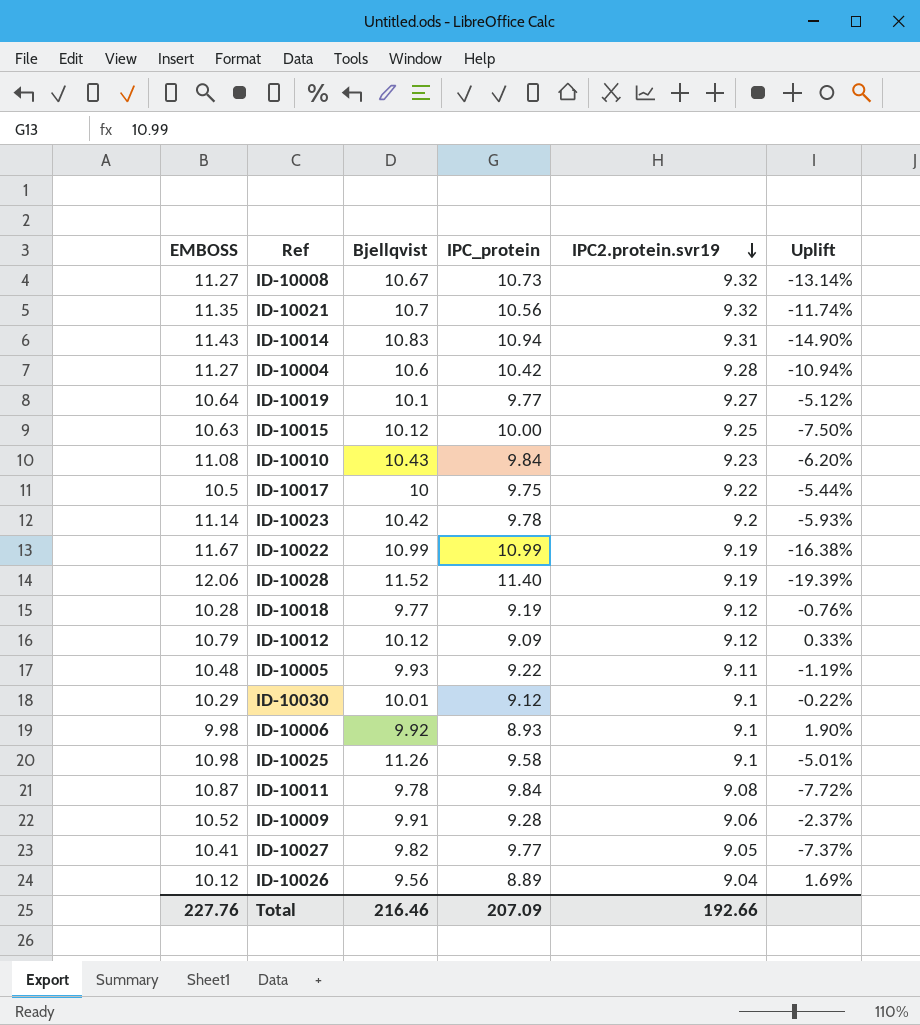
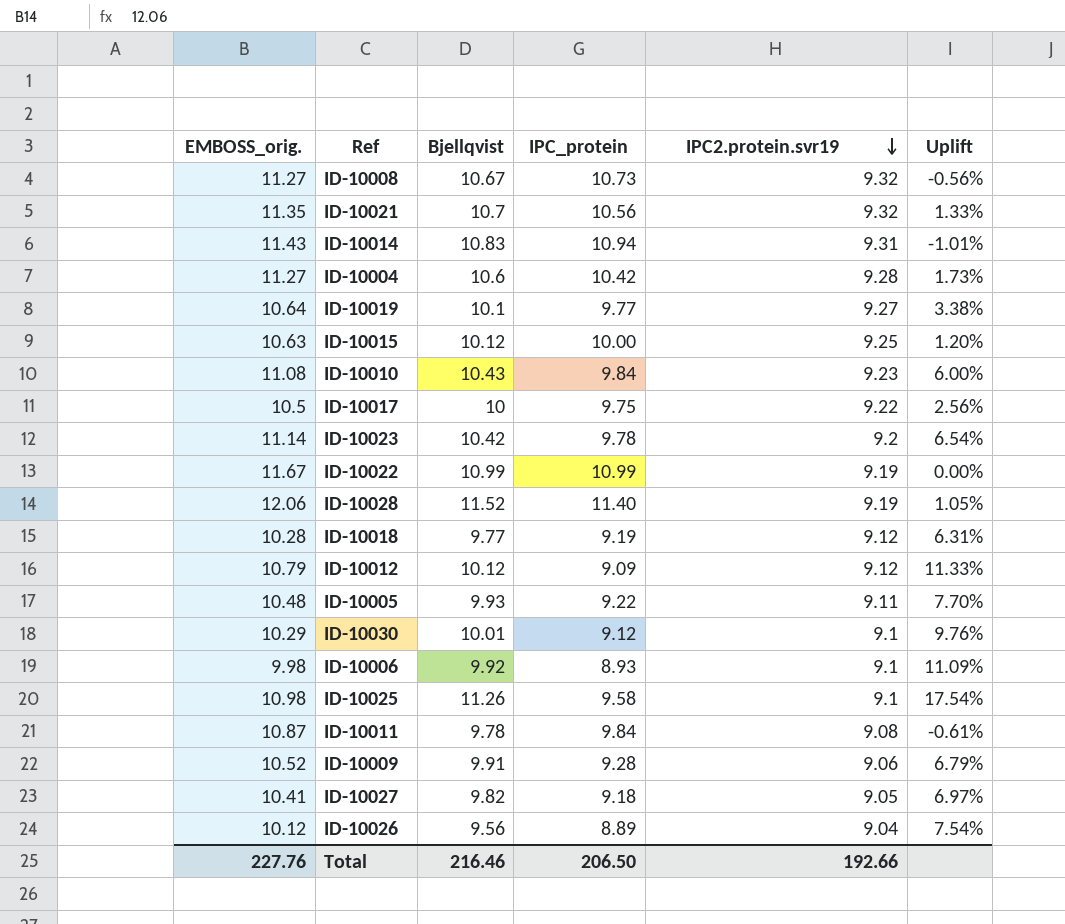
column name: EMBOSS -> EMBOSS_orig.
column Uplift | formula: ([IPC2.protein.svr19] - [IPC_protein]) / [IPC_protein] -> ([Bjellqvist] - [IPC_protein]) / [IPC_protein]
ID-10027 | IPC_protein: 9.77 -> 9.18
Total | IPC_protein: 207.09 -> 206.50

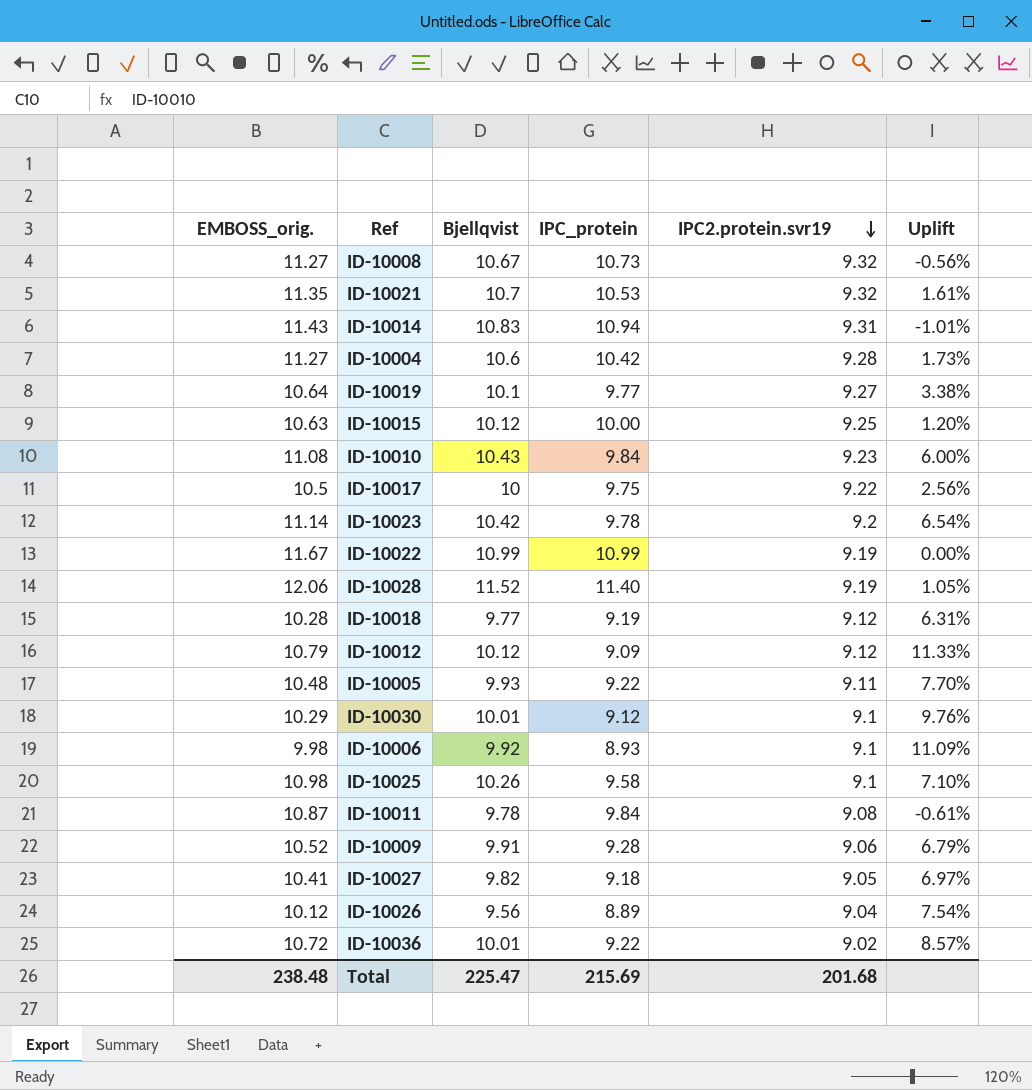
ID-10021 | IPC_protein: 10.56 -> 10.53
ID-10021 | Uplift: 1.33% -> 1.61%
ID-10025 | Bjellqvist: 11.26 -> 10.26
ID-10025 | Uplift: 17.54% -> 7.10%
row ID-10036: none -> 10.72 | 10.01 | 9.22 | 9.02 | 8.57%
Total | EMBOSS_orig.: 227.76 -> 238.48
Total | Bjellqvist: 216.46 -> 225.47
Total | IPC_protein: 206.50 -> 215.69
Total | IPC2.protein.svr19: 192.66 -> 201.68

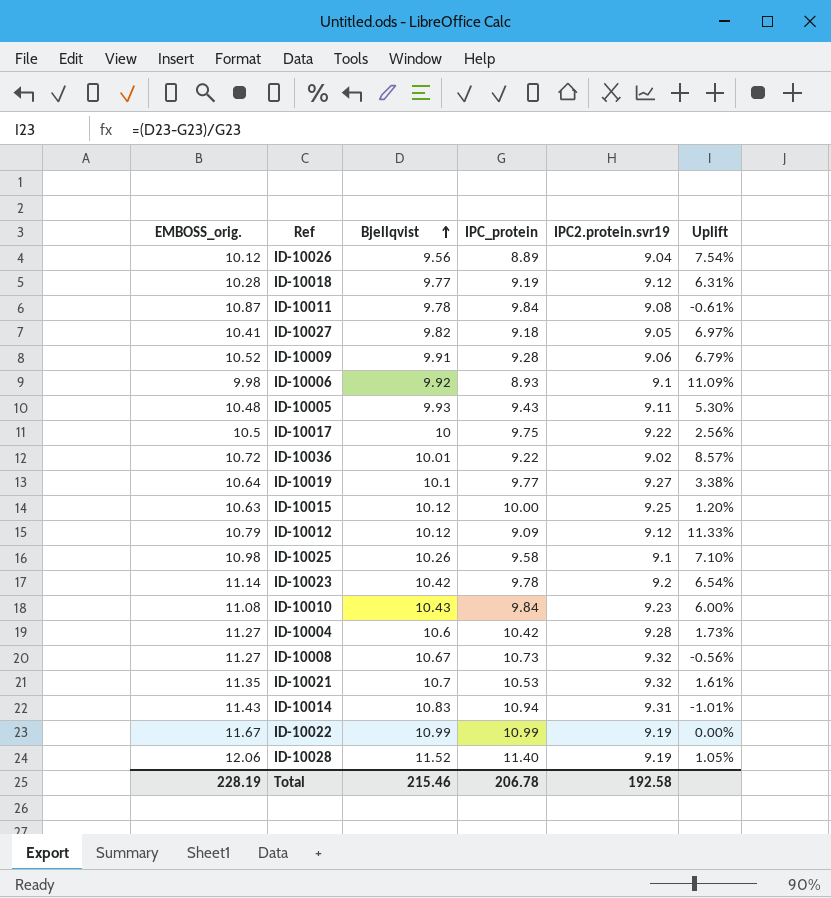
row order: IPC2.protein.svr19 descending -> Bjellqvist ascending
row ID-10030: 10.29 | 10.01 | 9.12 | 9.1 | 9.76% -> none
ID-10005 | IPC_protein: 9.22 -> 9.43
ID-10005 | Uplift: 7.70% -> 5.30%
Total | EMBOSS_orig.: 238.48 -> 228.19
Total | Bjellqvist: 225.47 -> 215.46
Total | IPC_protein: 215.69 -> 206.78
Total | IPC2.protein.svr19: 201.68 -> 192.58

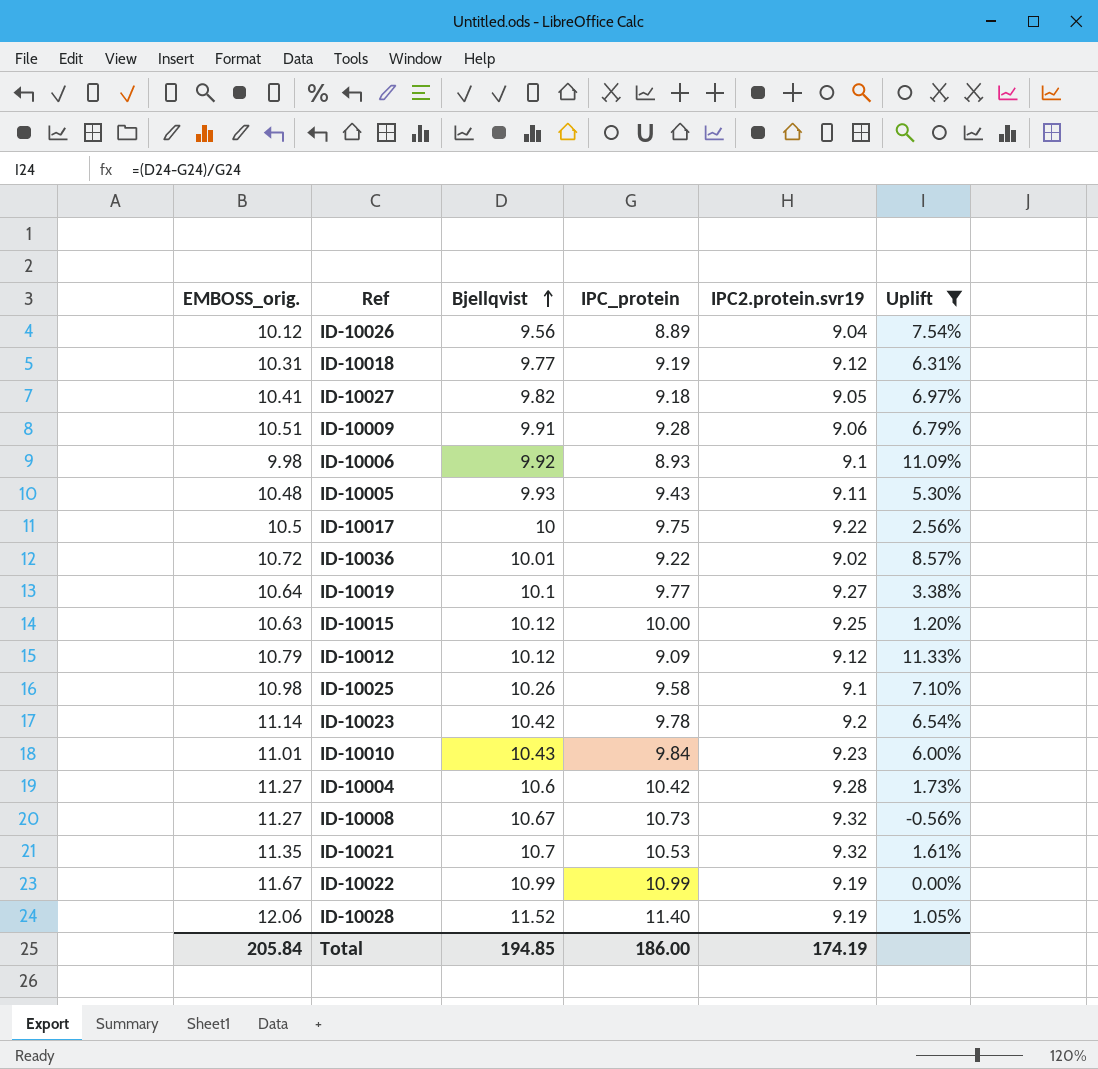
filter: none -> Uplift >= -0.56%
ID-10018 | EMBOSS_orig.: 10.28 -> 10.31
ID-10009 | EMBOSS_orig.: 10.52 -> 10.51
ID-10010 | EMBOSS_orig.: 11.08 -> 11.01
Total | EMBOSS_orig.: 228.19 -> 205.84
Total | Bjellqvist: 215.46 -> 194.85
Total | IPC_protein: 206.78 -> 186.00
Total | IPC2.protein.svr19: 192.58 -> 174.19

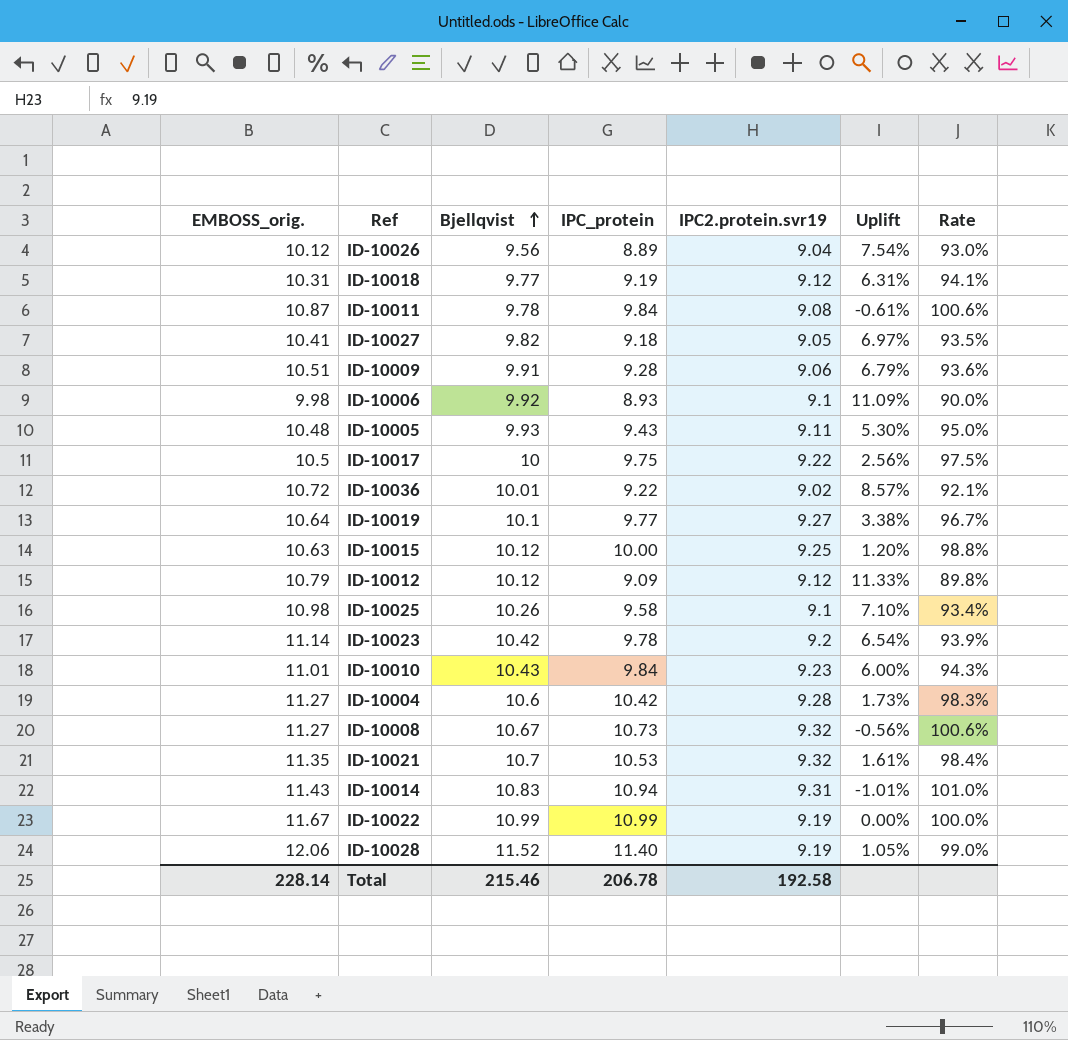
filter: Uplift >= -0.56% -> none
column Rate | formula: none -> [IPC_protein] / [Bjellqvist]
Total | EMBOSS_orig.: 205.84 -> 228.14
Total | Bjellqvist: 194.85 -> 215.46
Total | IPC_protein: 186.00 -> 206.78
Total | IPC2.protein.svr19: 174.19 -> 192.58

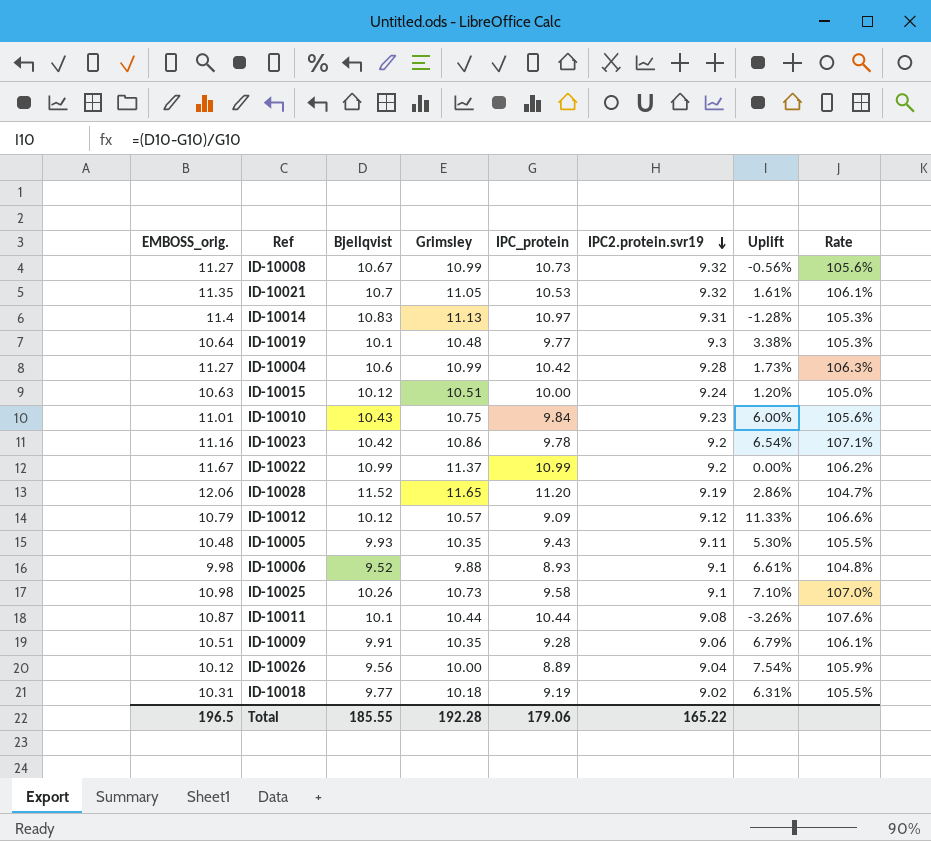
row order: Bjellqvist ascending -> IPC2.protein.svr19 descending
column Grimsley | position: none -> 4
column Rate | formula: [IPC_protein] / [Bjellqvist] -> [EMBOSS_orig.] / [Bjellqvist]
row ID-10027: 10.41 | 9.82 | 9.18 | 9.05 | 6.97% | 93.5% -> none
row ID-10017: 10.5 | 10 | 9.75 | 9.22 | 2.56% | 97.5% -> none
row ID-10036: 10.72 | 10.01 | 9.22 | 9.02 | 8.57% | 92.1% -> none
ID-10014 | EMBOSS_orig.: 11.43 -> 11.4
ID-10014 | IPC_protein: 10.94 -> 10.97
ID-10014 | Uplift: -1.01% -> -1.28%
ID-10019 | IPC2.protein.svr19: 9.27 -> 9.3
ID-10015 | IPC2.protein.svr19: 9.25 -> 9.24
ID-10023 | EMBOSS_orig.: 11.14 -> 11.16
ID-10022 | IPC2.protein.svr19: 9.19 -> 9.2
ID-10028 | IPC_protein: 11.40 -> 11.20
ID-10028 | Uplift: 1.05% -> 2.86%
ID-10006 | Bjellqvist: 9.92 -> 9.52
ID-10006 | Uplift: 11.09% -> 6.61%
ID-10011 | Bjellqvist: 9.78 -> 10.1
ID-10011 | IPC_protein: 9.84 -> 10.44
ID-10011 | Uplift: -0.61% -> -3.26%
ID-10018 | IPC2.protein.svr19: 9.12 -> 9.02
Total | EMBOSS_orig.: 228.14 -> 196.5
Total | Bjellqvist: 215.46 -> 185.55
Total | IPC_protein: 206.78 -> 179.06
Total | IPC2.protein.svr19: 192.58 -> 165.22

